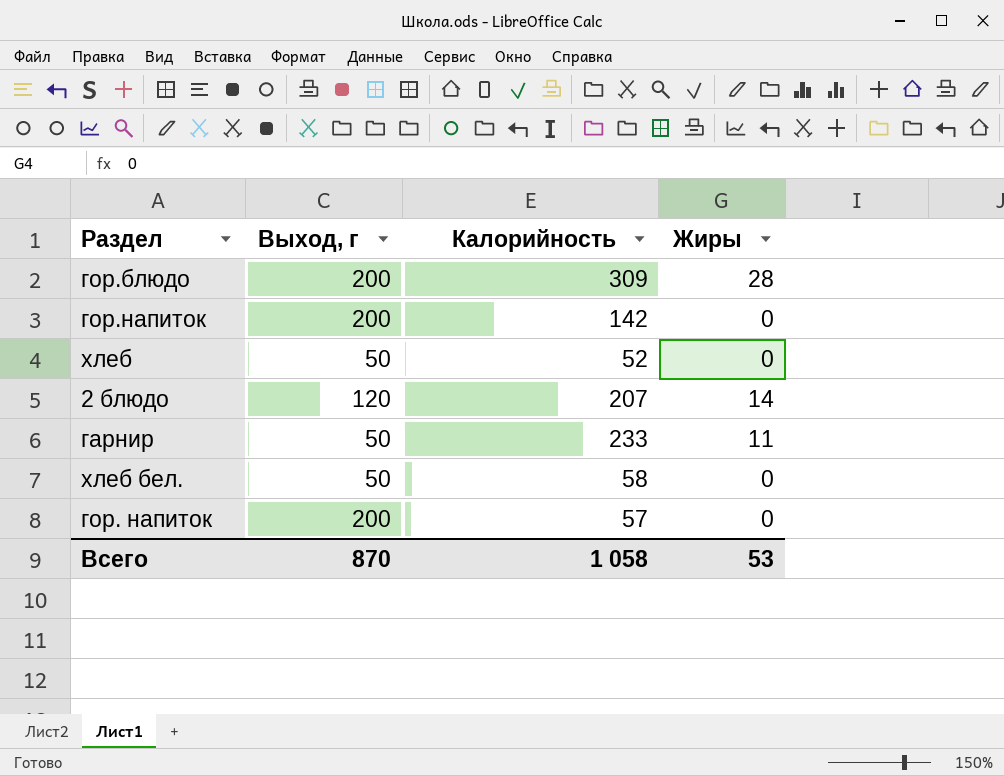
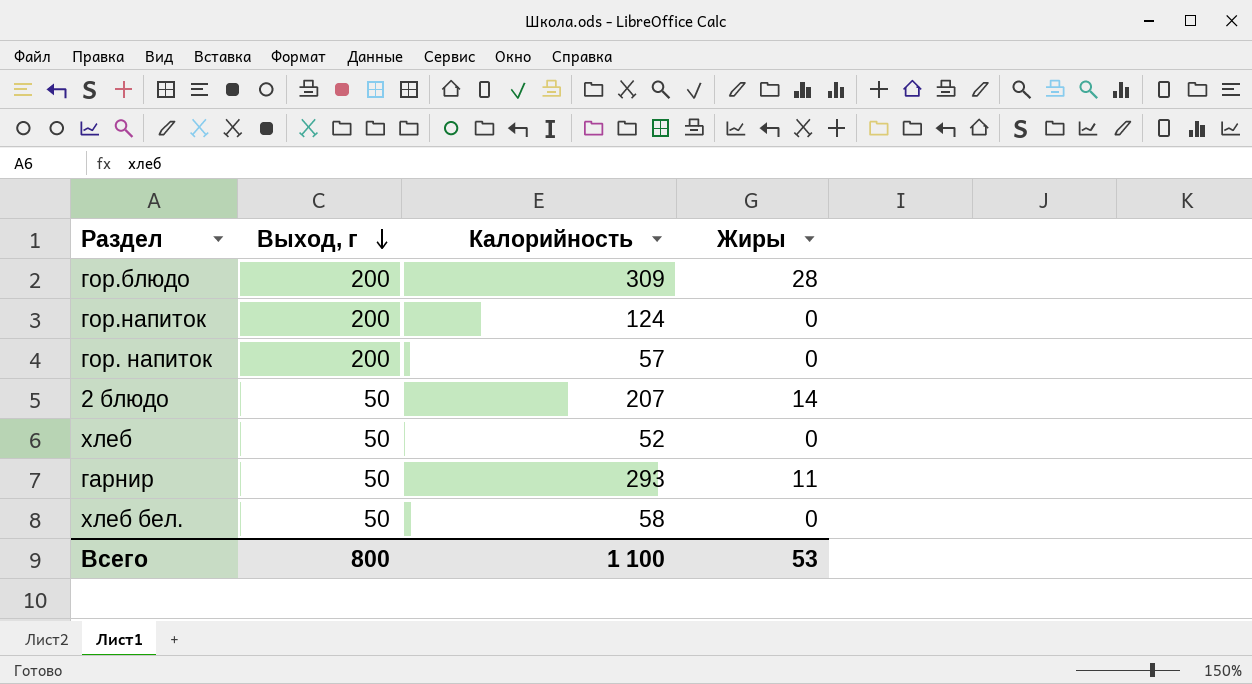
row order: none -> Выход, г descending
гор.напиток | Калорийность: 142 -> 124
2 блюдо | Выход, г: 120 -> 50
гарнир | Калорийность: 233 -> 293
Всего | Выход, г: 870 -> 800
Всего | Калорийность: 1 058 -> 1 100

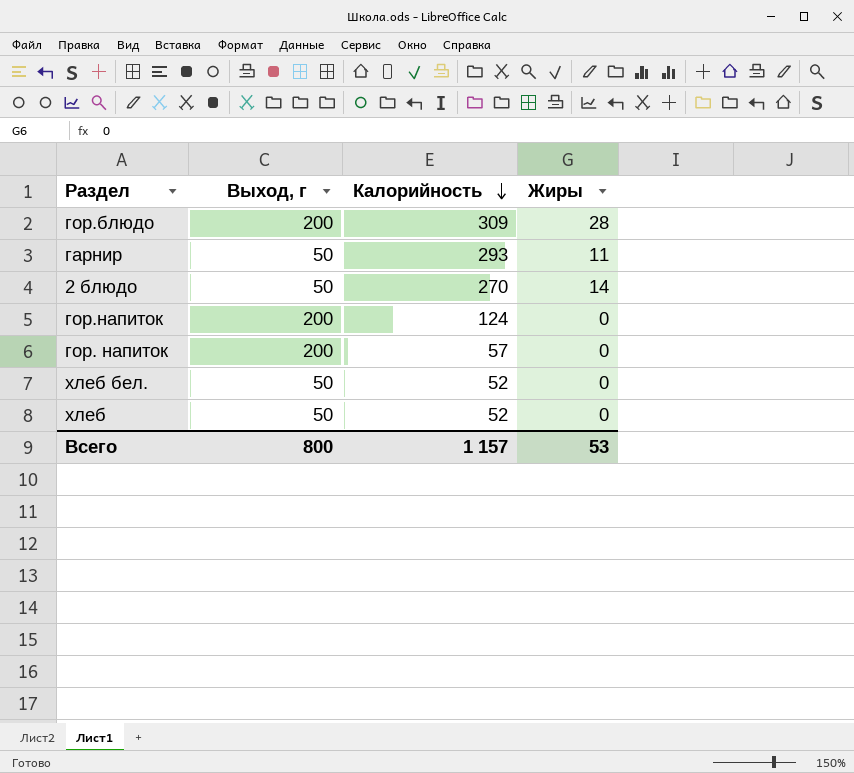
row order: Выход, г descending -> Калорийность descending
2 блюдо | Калорийность: 207 -> 270
хлеб бел. | Калорийность: 58 -> 52
Всего | Калорийность: 1 100 -> 1 157

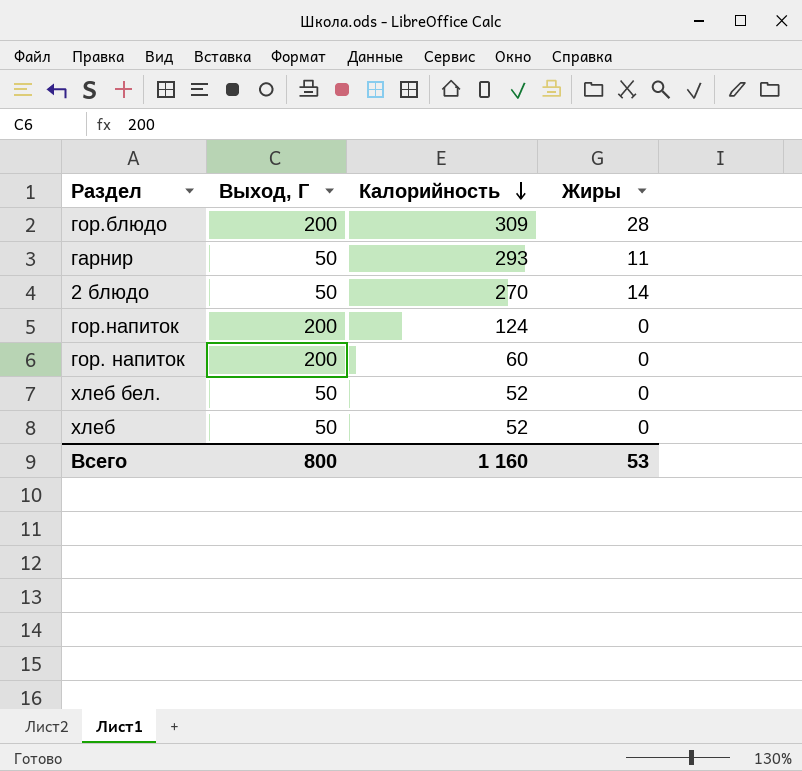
column name: Выход, г -> Выход, Г
гор. напиток | Калорийность: 57 -> 60
Всего | Калорийность: 1 157 -> 1 160

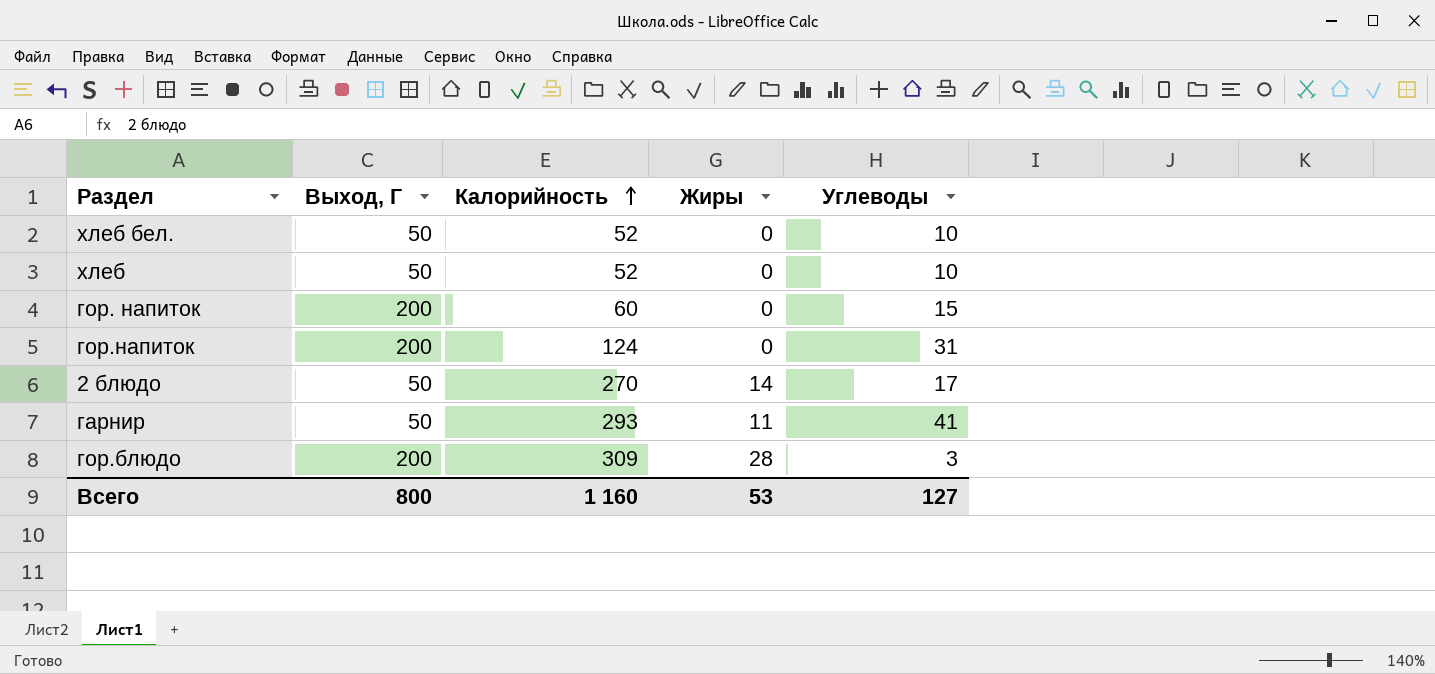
row order: Калорийность descending -> Калорийность ascending
column Углеводы | position: none -> 5

